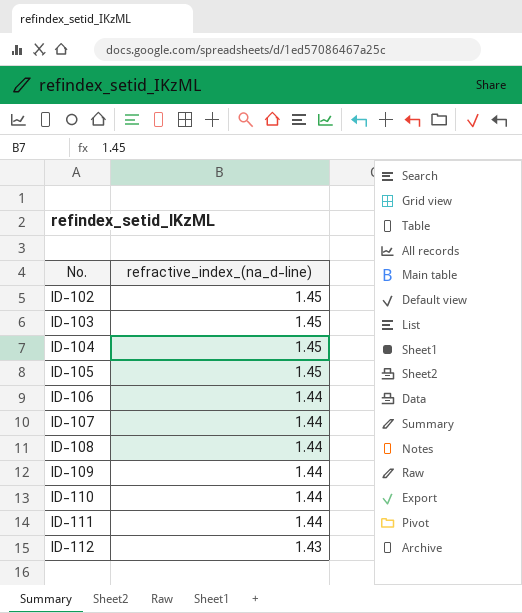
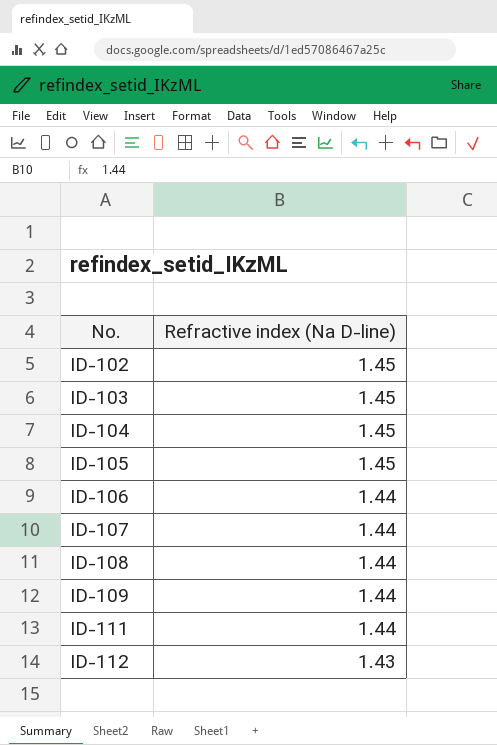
column name: refractive_index_(na_d-line) -> Refractive index (Na D-line)
row ID-110: 1.44 -> none

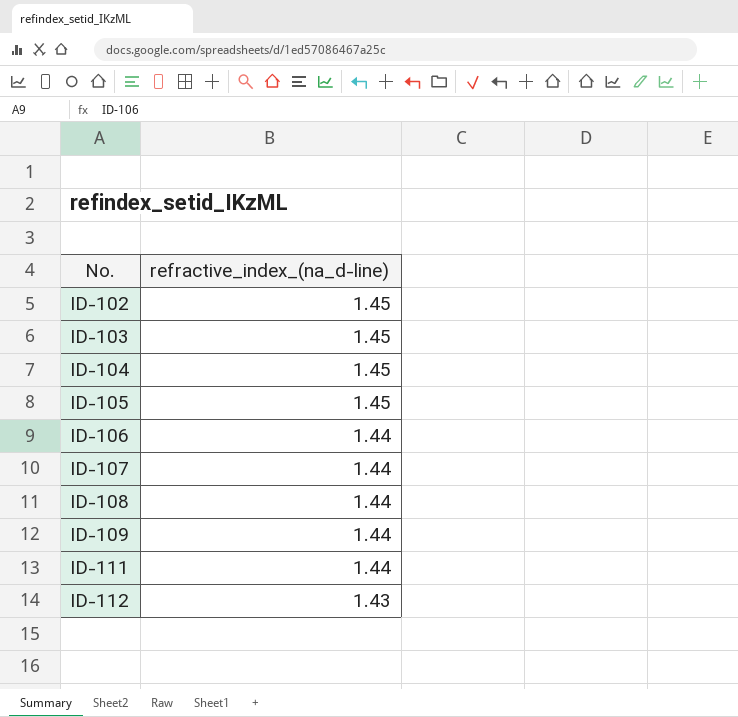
column name: Refractive index (Na D-line) -> refractive_index_(na_d-line)

